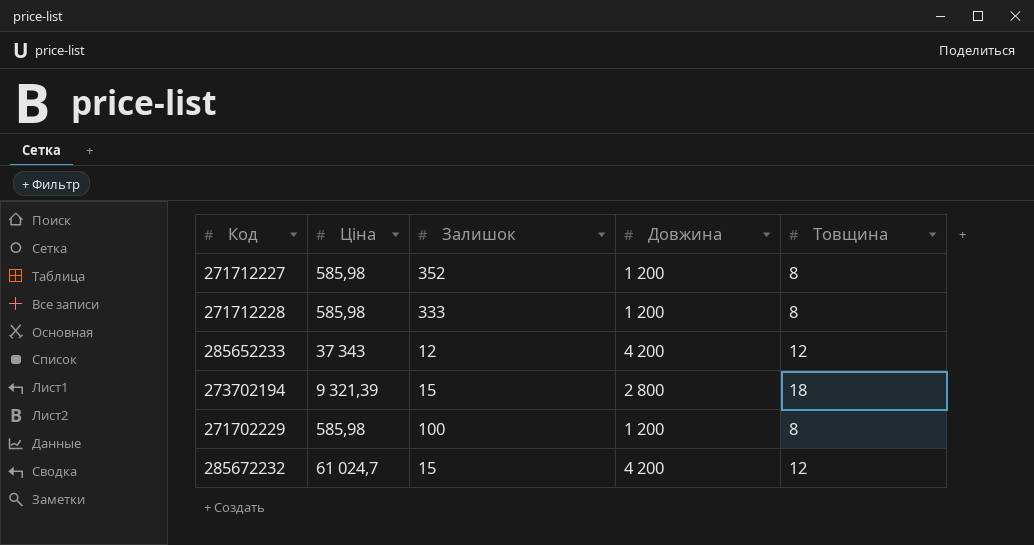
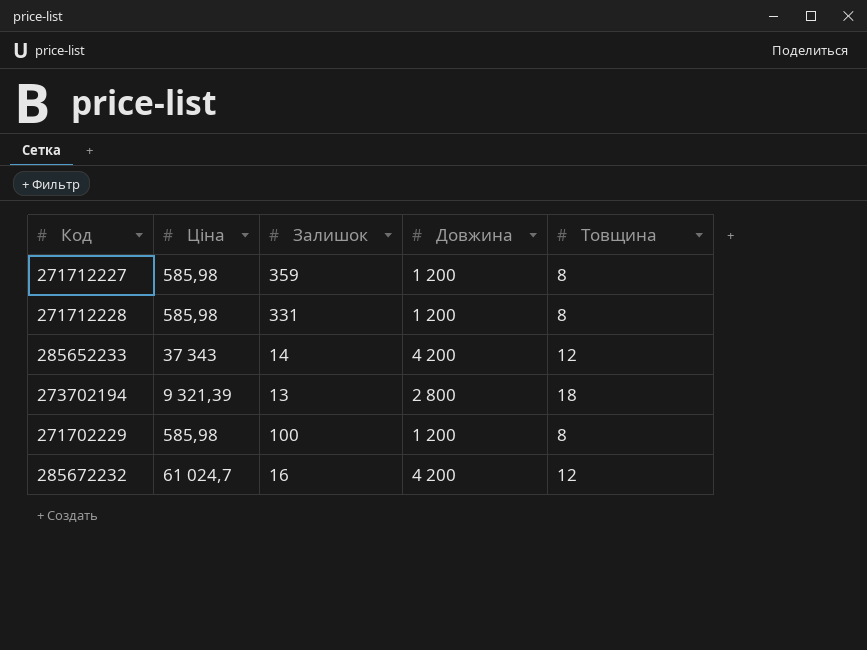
271712227 | Залишок: 352 -> 359
271712228 | Залишок: 333 -> 331
285652233 | Залишок: 12 -> 14
273702194 | Залишок: 15 -> 13
285672232 | Залишок: 15 -> 16

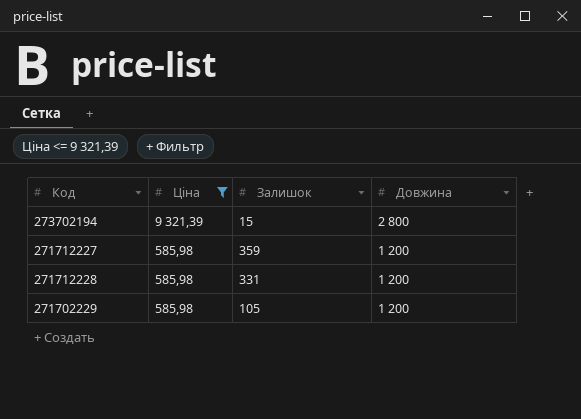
filter: none -> Ціна <= 9 321,39
row order: none -> Ціна descending
column Товщина | position: 5 -> none
273702194 | Залишок: 13 -> 15
271702229 | Залишок: 100 -> 105

